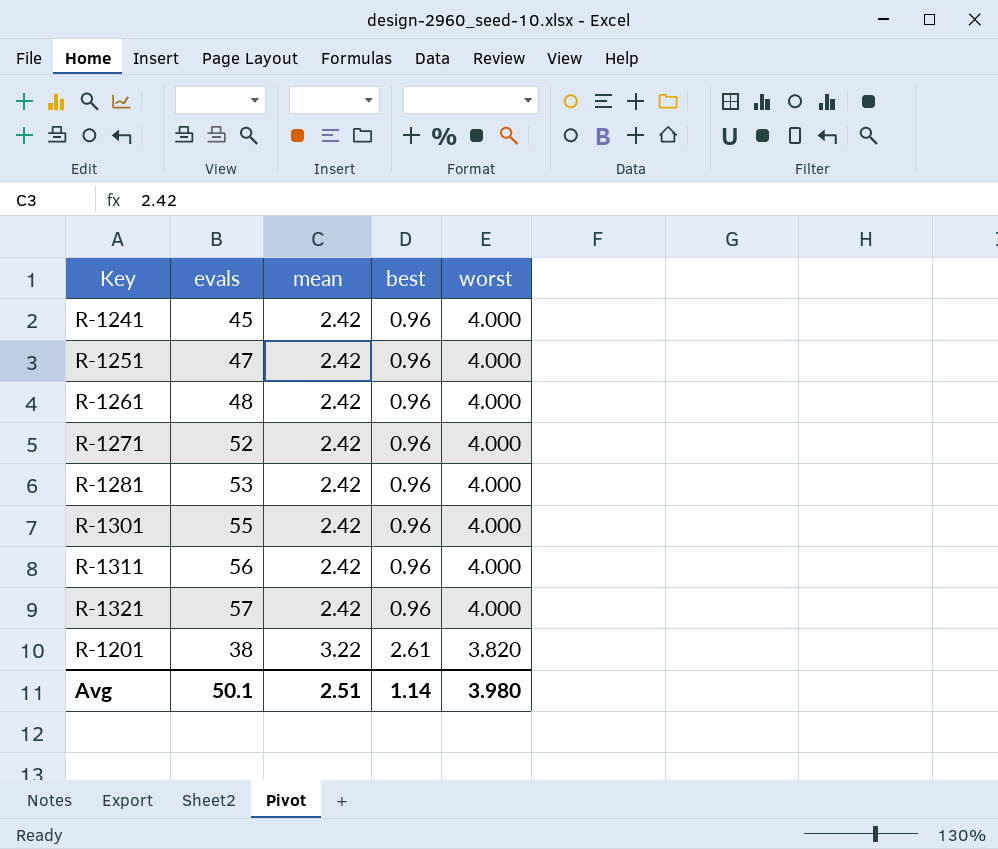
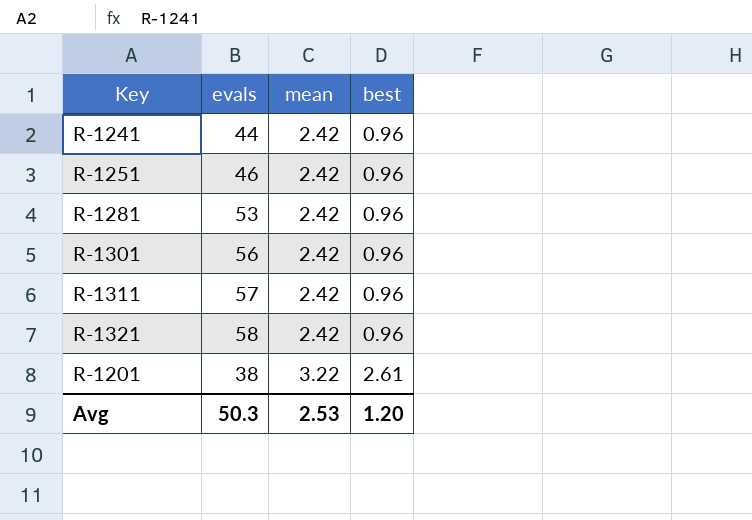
column worst | position: 5 -> none
row R-1261: 48 | 2.42 | 0.96 | 4.000 -> none
row R-1271: 52 | 2.42 | 0.96 | 4.000 -> none
R-1241 | evals: 45 -> 44
R-1251 | evals: 47 -> 46
R-1301 | evals: 55 -> 56
R-1311 | evals: 56 -> 57
R-1321 | evals: 57 -> 58
Avg | evals: 50.1 -> 50.3
Avg | mean: 2.51 -> 2.53
Avg | best: 1.14 -> 1.20

